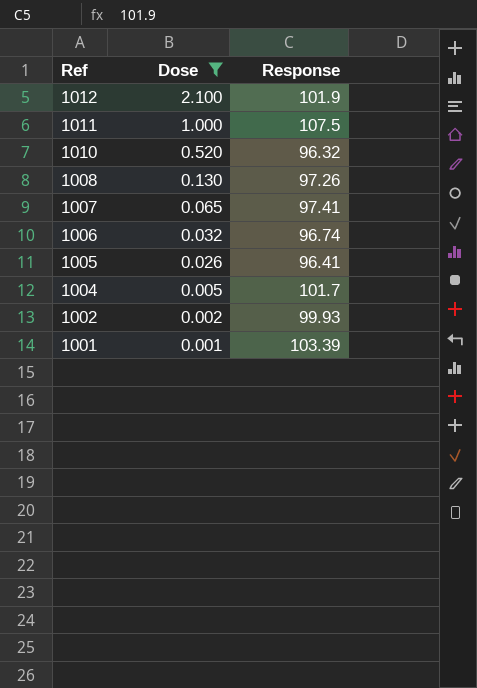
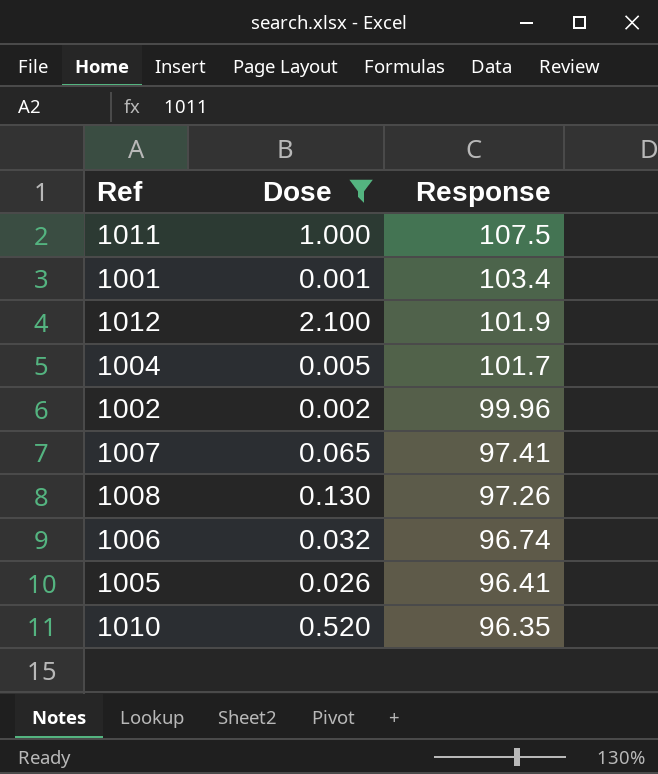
row order: Ref descending -> Response descending
1001 | Response: 103.39 -> 103.4
1002 | Response: 99.93 -> 99.96
1010 | Response: 96.32 -> 96.35

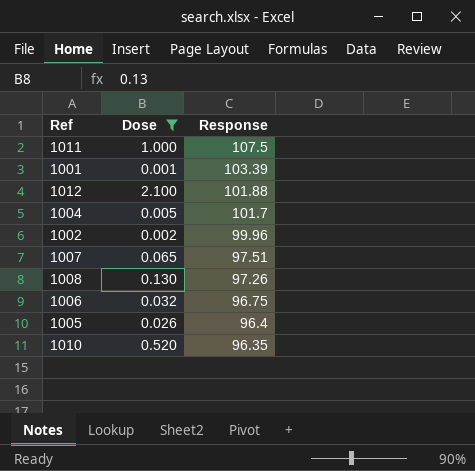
1001 | Response: 103.4 -> 103.39
1012 | Response: 101.9 -> 101.88
1007 | Response: 97.41 -> 97.51
1006 | Response: 96.74 -> 96.75
1005 | Response: 96.41 -> 96.4

